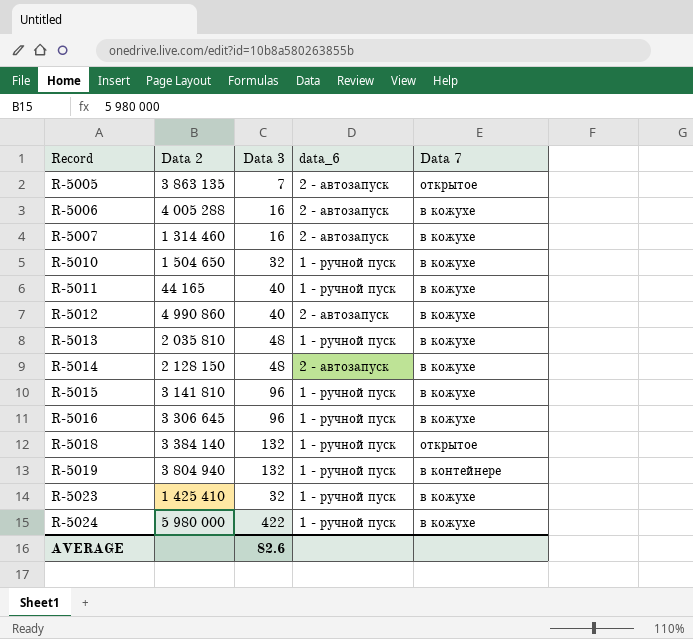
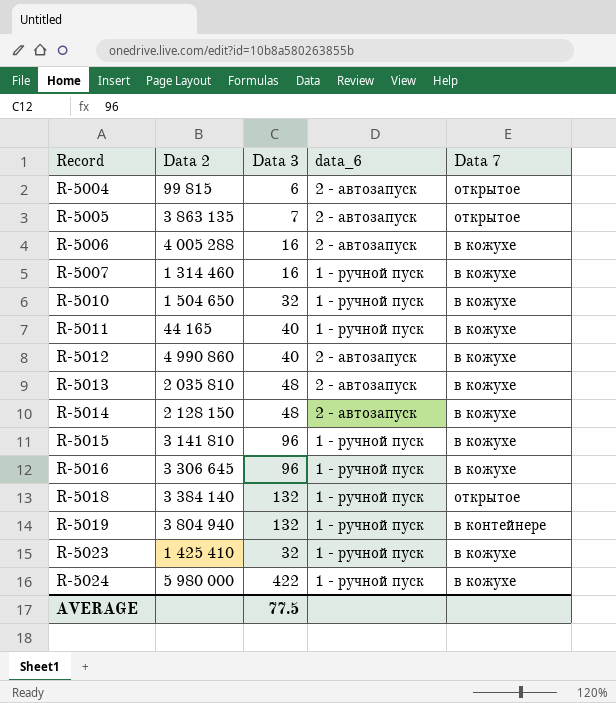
row R-5004: none -> 99 815 | 6 | 2 - автозапуск | открытое
R-5007 | data_6: 2 - автозапуск -> 1 - ручной пуск
R-5013 | data_6: 1 - ручной пуск -> 2 - автозапуск
AVERAGE | Data 3: 82.6 -> 77.5

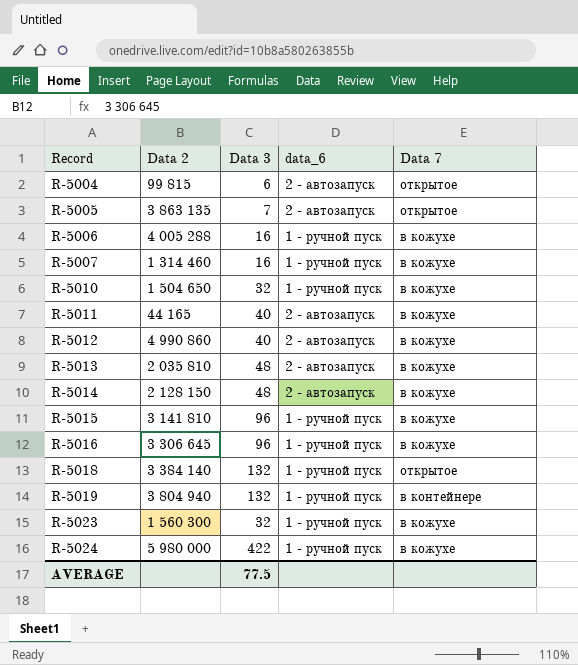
R-5006 | data_6: 2 - автозапуск -> 1 - ручной пуск
R-5011 | data_6: 1 - ручной пуск -> 2 - автозапуск
R-5023 | Data 2: 1 425 410 -> 1 560 300

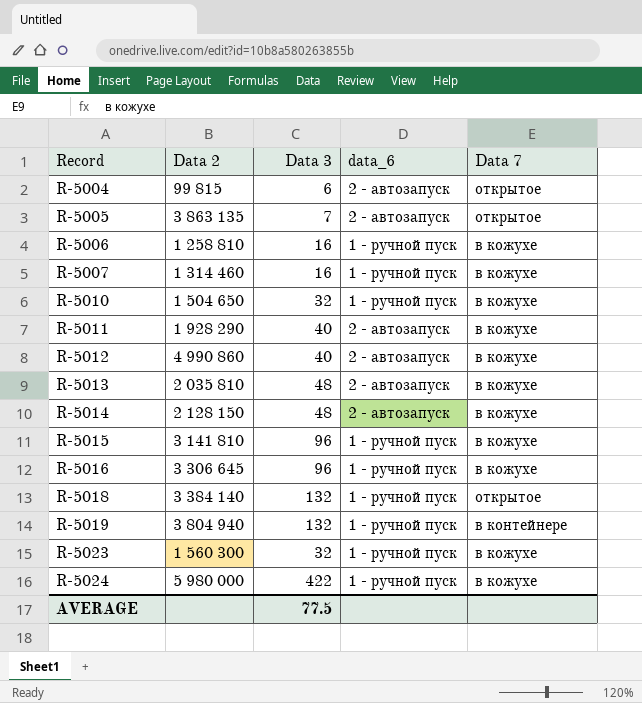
R-5006 | Data 2: 4 005 288 -> 1 258 810
R-5011 | Data 2: 44 165 -> 1 928 290

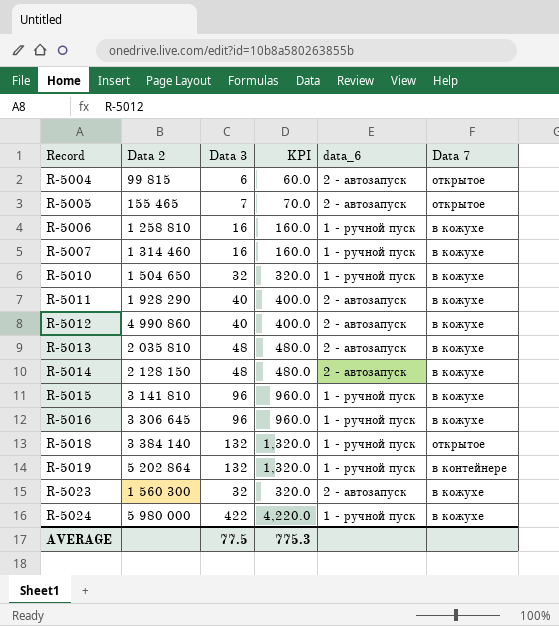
column KPI | formula: none -> [Data 3] * 10
R-5005 | Data 2: 3 863 135 -> 155 465
R-5019 | Data 2: 3 804 940 -> 5 202 864
R-5023 | data_6: 1 - ручной пуск -> 2 - автозапуск

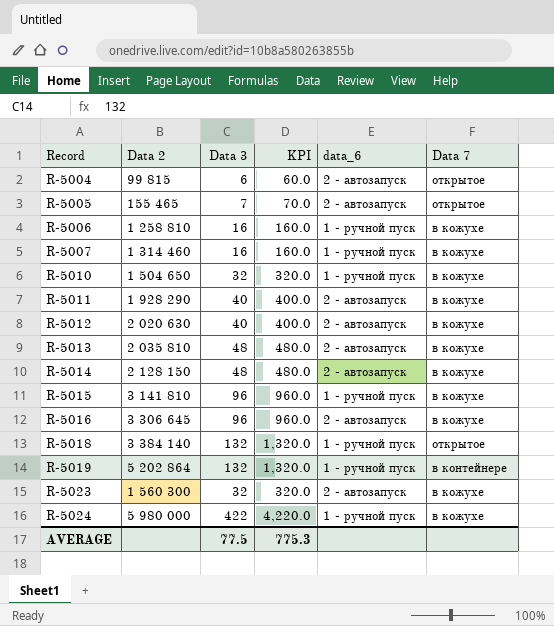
R-5012 | Data 2: 4 990 860 -> 2 020 630
R-5016 | data_6: 1 - ручной пуск -> 2 - автозапуск

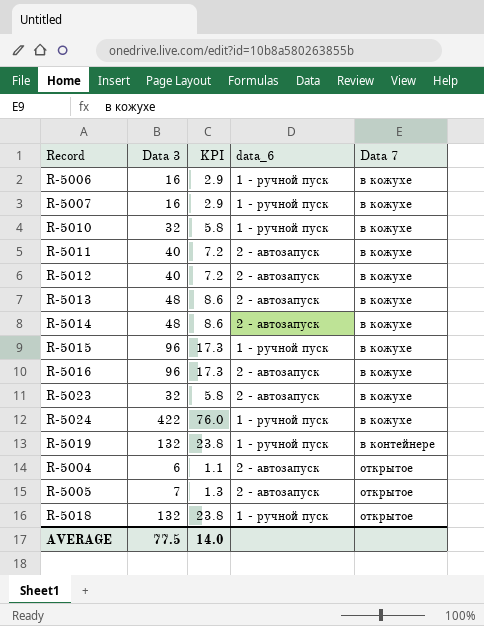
row order: Record ascending -> Data 7 ascending
column Data 2 | position: 2 -> none
column KPI | formula: [Data 3] * 10 -> [Data 3] * 0.18
AVERAGE | KPI: 775.3 -> 14.0

